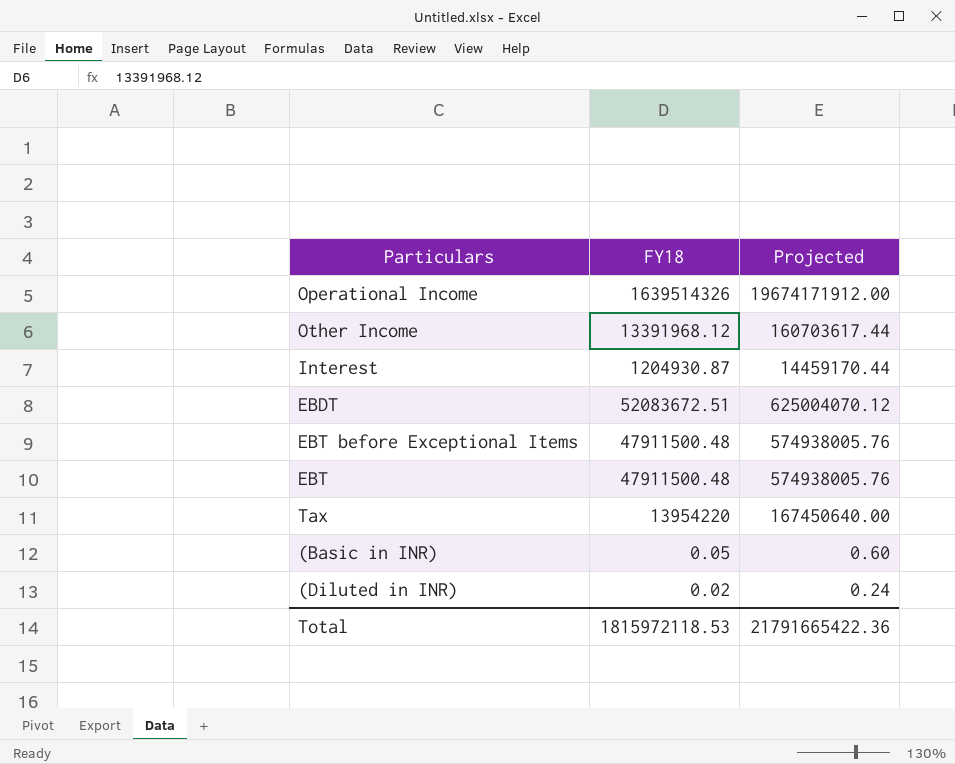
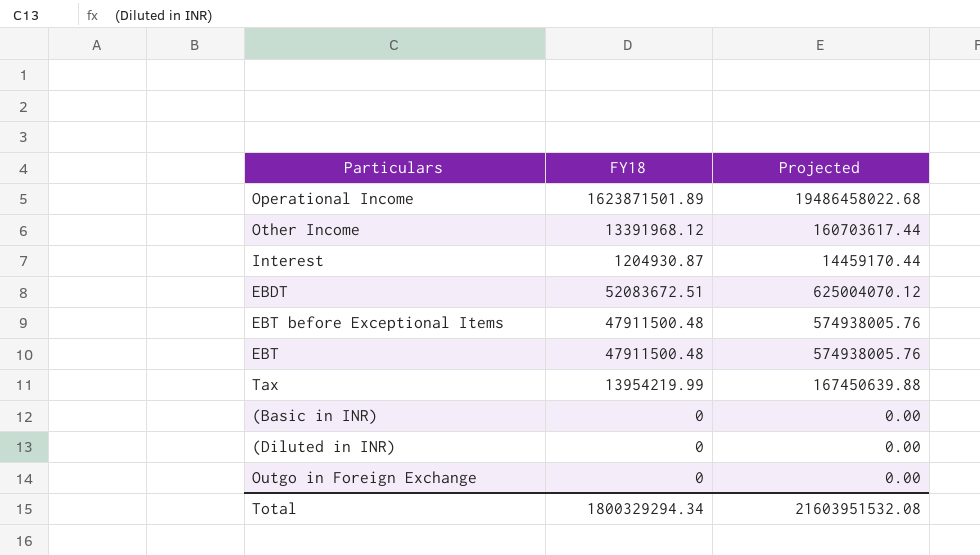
Operational Income | FY18: 1639514326 -> 1623871501.89
Operational Income | Projected: 19674171912.00 -> 19486458022.68
Tax | FY18: 13954220 -> 13954219.99
Tax | Projected: 167450640.00 -> 167450639.88
(Basic in INR) | FY18: 0.05 -> 0
(Basic in INR) | Projected: 0.60 -> 0.00
(Diluted in INR) | FY18: 0.02 -> 0
(Diluted in INR) | Projected: 0.24 -> 0.00
row Outgo in Foreign Exchange: none -> 0 | 0.00
Total | FY18: 1815972118.53 -> 1800329294.34
Total | Projected: 21791665422.36 -> 21603951532.08

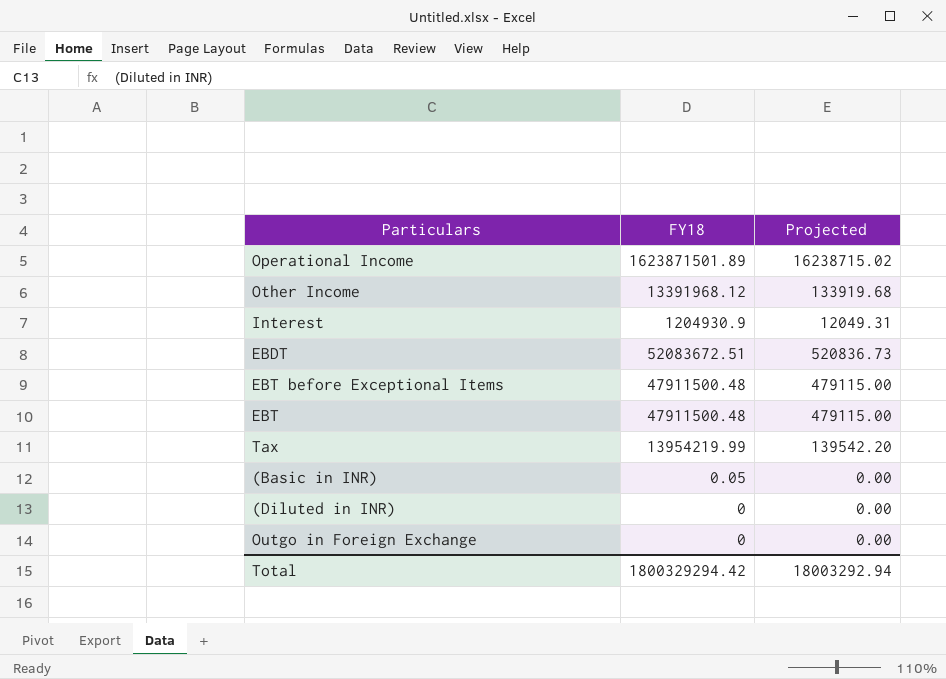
column Projected | formula: [FY18] * 12 -> [FY18] * 0.01
Interest | FY18: 1204930.87 -> 1204930.9
(Basic in INR) | FY18: 0 -> 0.05
Total | FY18: 1800329294.34 -> 1800329294.42
Total | Projected: 21603951532.08 -> 18003292.94

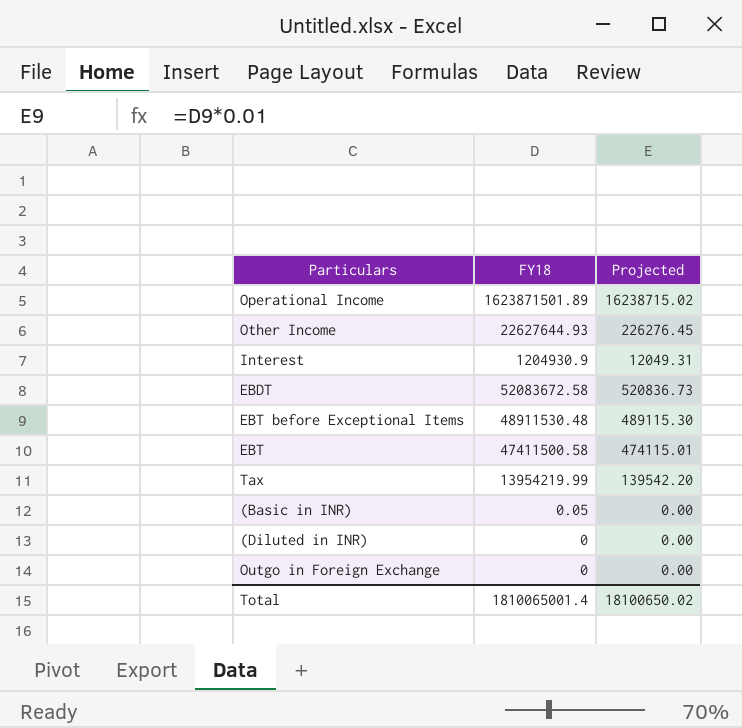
Other Income | FY18: 13391968.12 -> 22627644.93
Other Income | Projected: 133919.68 -> 226276.45
EBDT | FY18: 52083672.51 -> 52083672.58
EBT before Exceptional Items | FY18: 47911500.48 -> 48911530.48
EBT before Exceptional Items | Projected: 479115.00 -> 489115.30
EBT | FY18: 47911500.48 -> 47411500.58
EBT | Projected: 479115.00 -> 474115.01
Total | FY18: 1800329294.42 -> 1810065001.4
Total | Projected: 18003292.94 -> 18100650.02

